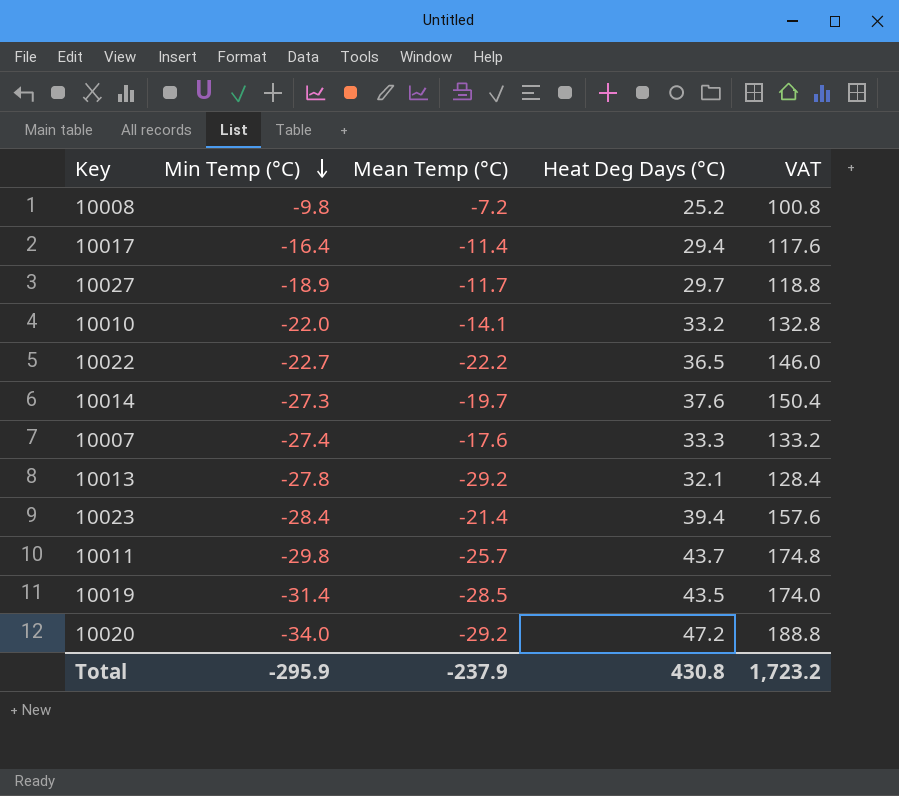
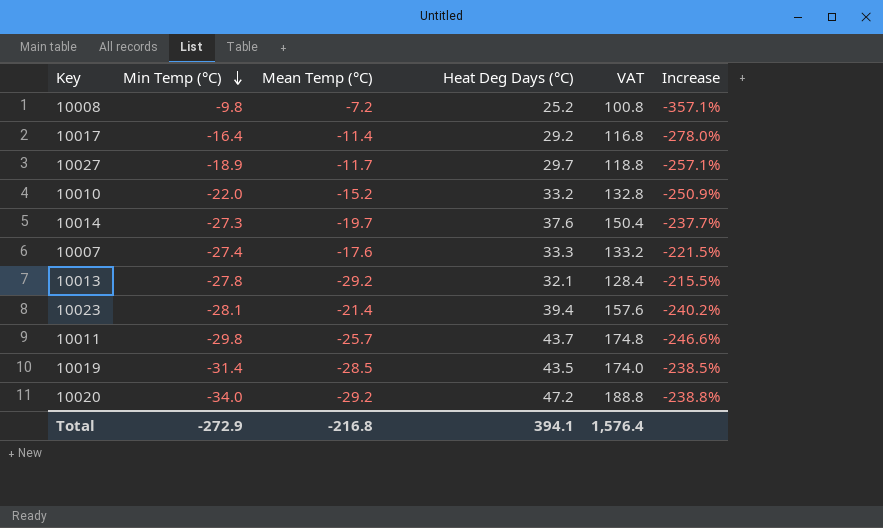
column Increase | formula: none -> ([Heat Deg Days (°C)] - [Min Temp (°C)]) / [Min Temp (°C)]
row 10022: -22.7 | -22.2 | 36.5 | 146.0 -> none
10017 | Heat Deg Days (°C): 29.4 -> 29.2
10017 | VAT: 117.6 -> 116.8
10010 | Mean Temp (°C): -14.1 -> -15.2
10023 | Min Temp (°C): -28.4 -> -28.1
Total | Min Temp (°C): -295.9 -> -272.9
Total | Mean Temp (°C): -237.9 -> -216.8
Total | Heat Deg Days (°C): 430.8 -> 394.1
Total | VAT: 1,723.2 -> 1,576.4

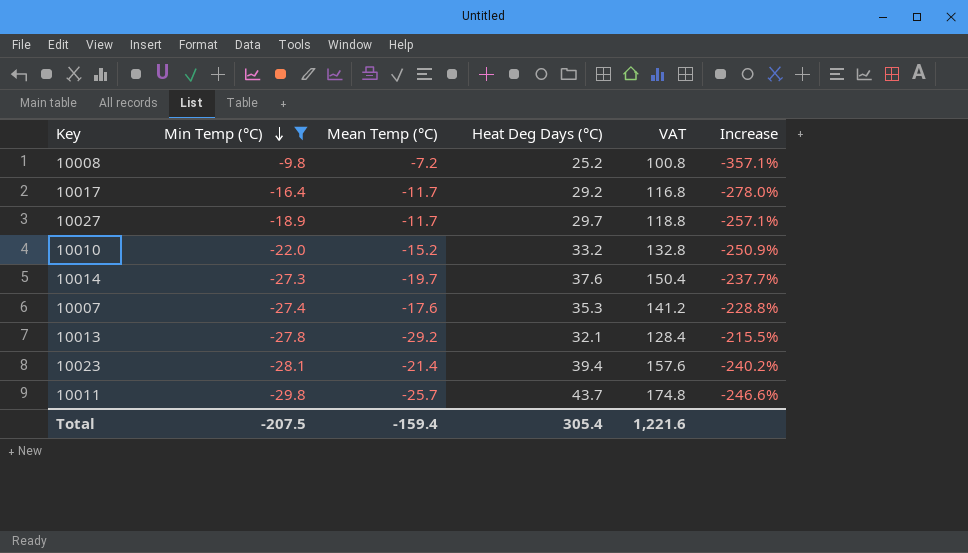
filter: none -> Min Temp (°C) >= -29.8
10017 | Mean Temp (°C): -11.4 -> -11.7
10007 | Heat Deg Days (°C): 33.3 -> 35.3
10007 | VAT: 133.2 -> 141.2
10007 | Increase: -221.5% -> -228.8%
Total | Min Temp (°C): -272.9 -> -207.5
Total | Mean Temp (°C): -216.8 -> -159.4
Total | Heat Deg Days (°C): 394.1 -> 305.4
Total | VAT: 1,576.4 -> 1,221.6

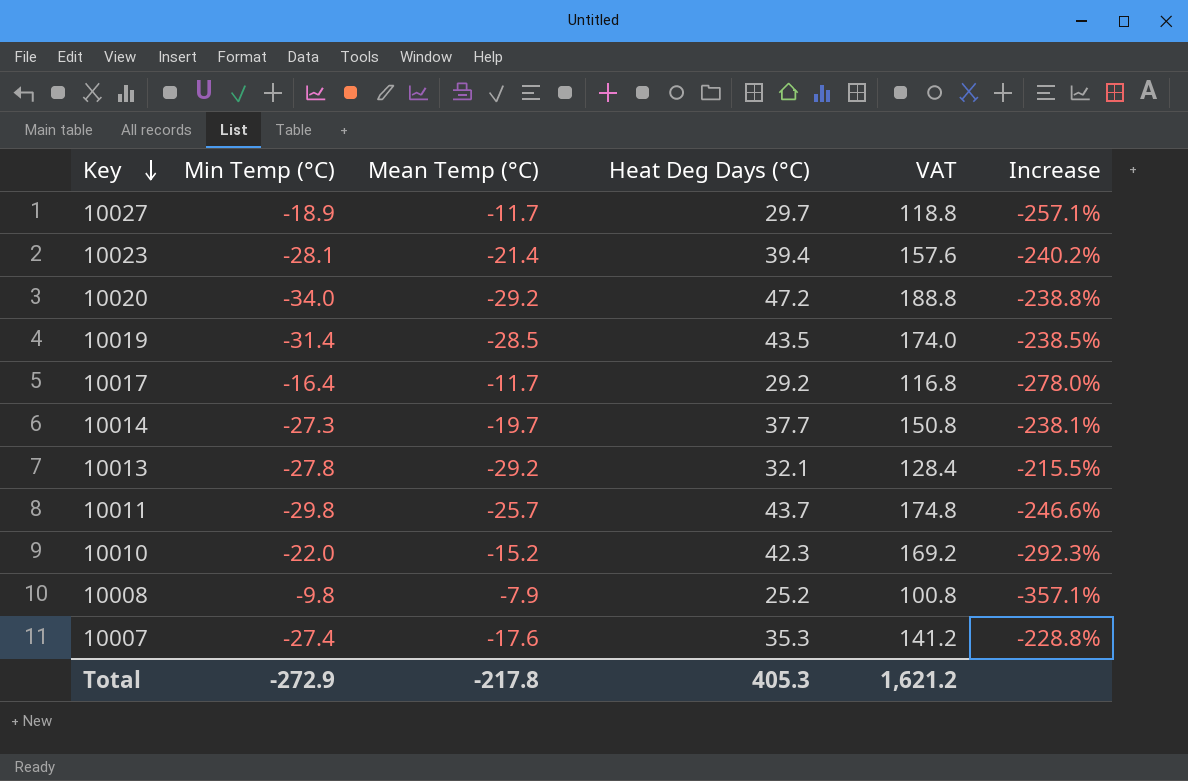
filter: Min Temp (°C) >= -29.8 -> none
row order: Min Temp (°C) descending -> Key descending
10014 | Heat Deg Days (°C): 37.6 -> 37.7
10014 | VAT: 150.4 -> 150.8
10014 | Increase: -237.7% -> -238.1%
10010 | Heat Deg Days (°C): 33.2 -> 42.3
10010 | VAT: 132.8 -> 169.2
10010 | Increase: -250.9% -> -292.3%
10008 | Mean Temp (°C): -7.2 -> -7.9
Total | Min Temp (°C): -207.5 -> -272.9
Total | Mean Temp (°C): -159.4 -> -217.8
Total | Heat Deg Days (°C): 305.4 -> 405.3
Total | VAT: 1,221.6 -> 1,621.2

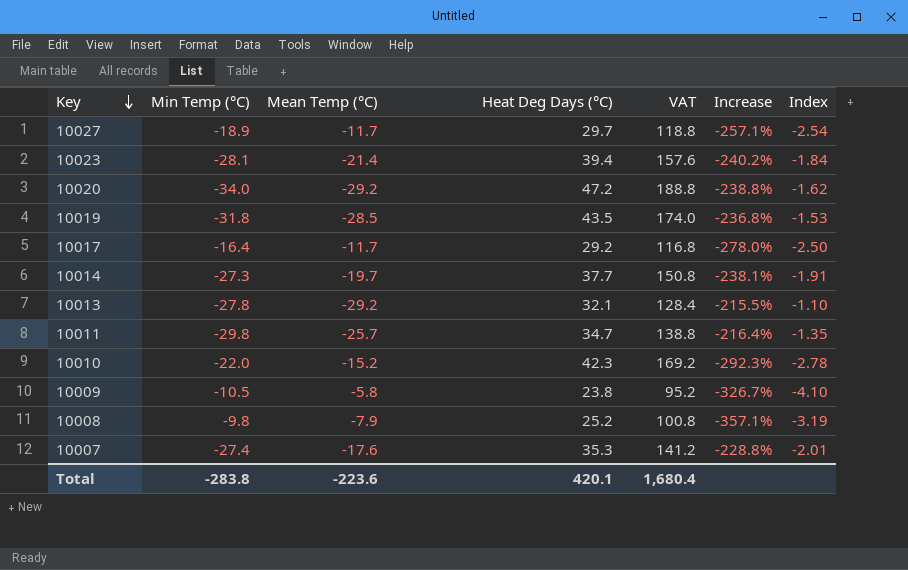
column Index | formula: none -> [Heat Deg Days (°C)] / [Mean Temp (°C)]
10019 | Min Temp (°C): -31.4 -> -31.8
10019 | Increase: -238.5% -> -236.8%
10011 | Heat Deg Days (°C): 43.7 -> 34.7
10011 | VAT: 174.8 -> 138.8
10011 | Increase: -246.6% -> -216.4%
row 10009: none -> -10.5 | -5.8 | 23.8 | 95.2 | -326.7% | -4.10
Total | Min Temp (°C): -272.9 -> -283.8
Total | Mean Temp (°C): -217.8 -> -223.6
Total | Heat Deg Days (°C): 405.3 -> 420.1
Total | VAT: 1,621.2 -> 1,680.4

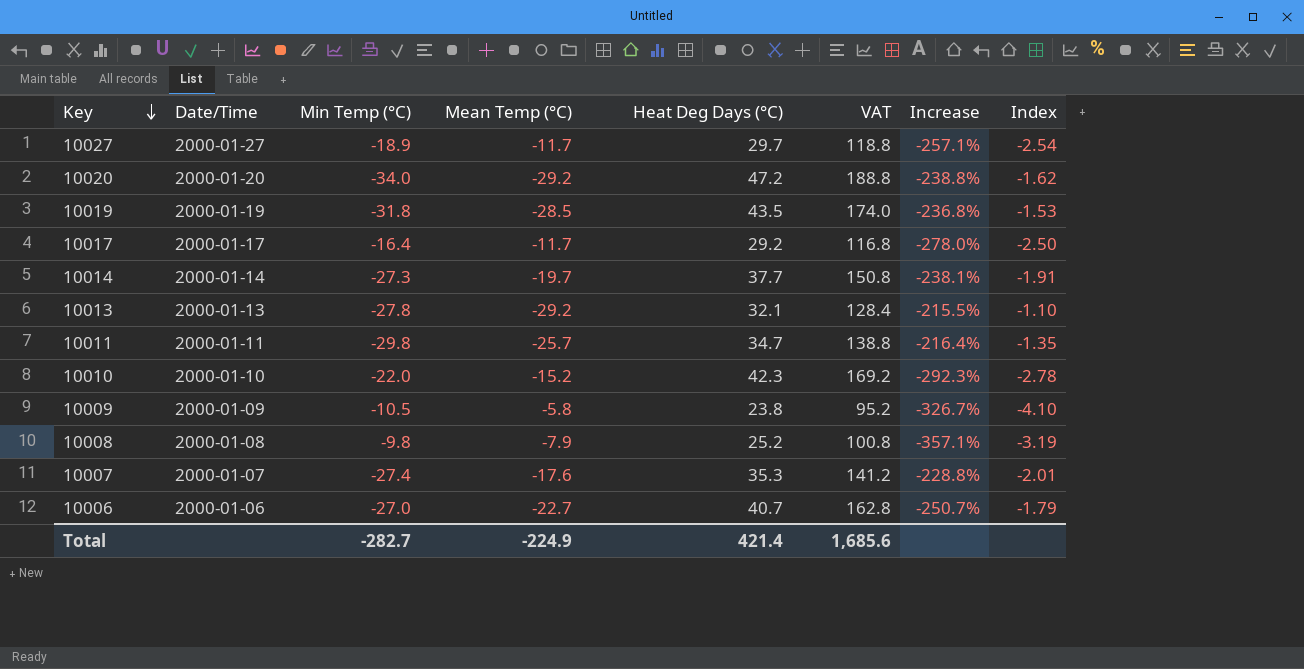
column Date/Time | position: none -> 2
row 10023: -28.1 | -21.4 | 39.4 | 157.6 | -240.2% | -1.84 -> none
row 10006: none -> 2000-01-06 | -27.0 | -22.7 | 40.7 | 162.8 | -250.7% | -1.79
Total | Min Temp (°C): -283.8 -> -282.7
Total | Mean Temp (°C): -223.6 -> -224.9
Total | Heat Deg Days (°C): 420.1 -> 421.4
Total | VAT: 1,680.4 -> 1,685.6

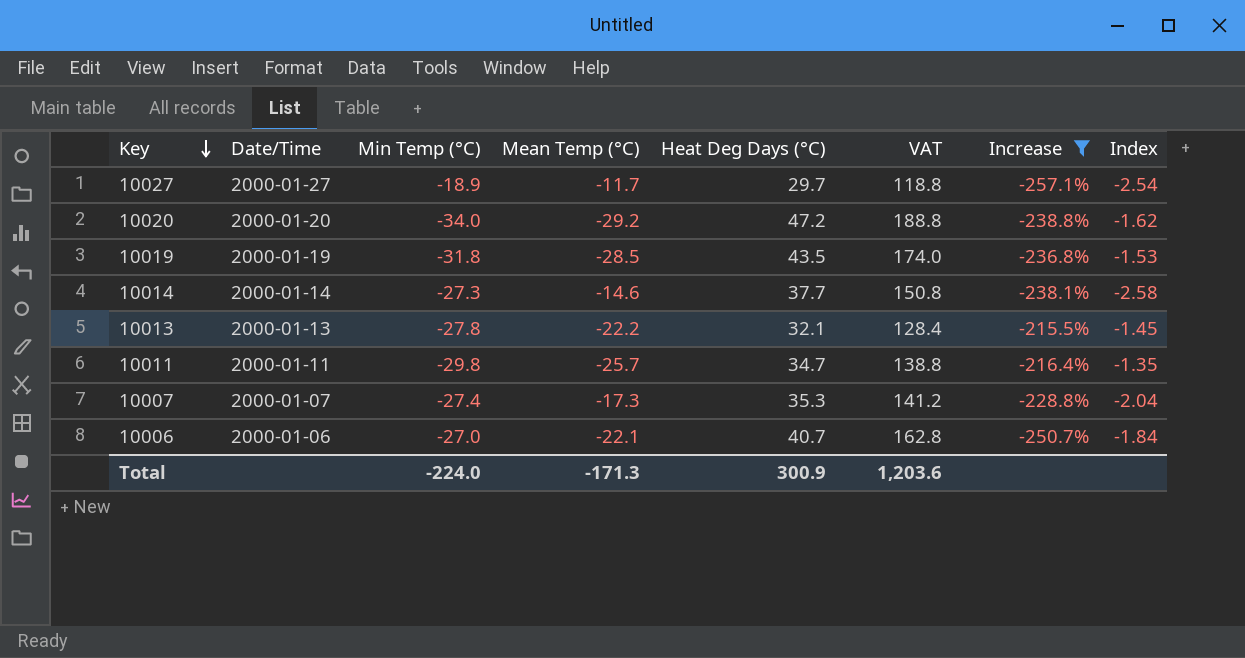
filter: none -> Increase >= -257.1%
10014 | Mean Temp (°C): -19.7 -> -14.6
10014 | Index: -1.91 -> -2.58
10013 | Mean Temp (°C): -29.2 -> -22.2
10013 | Index: -1.10 -> -1.45
10007 | Mean Temp (°C): -17.6 -> -17.3
10007 | Index: -2.01 -> -2.04
10006 | Mean Temp (°C): -22.7 -> -22.1
10006 | Index: -1.79 -> -1.84
Total | Min Temp (°C): -282.7 -> -224.0
Total | Mean Temp (°C): -224.9 -> -171.3
Total | Heat Deg Days (°C): 421.4 -> 300.9
Total | VAT: 1,685.6 -> 1,203.6

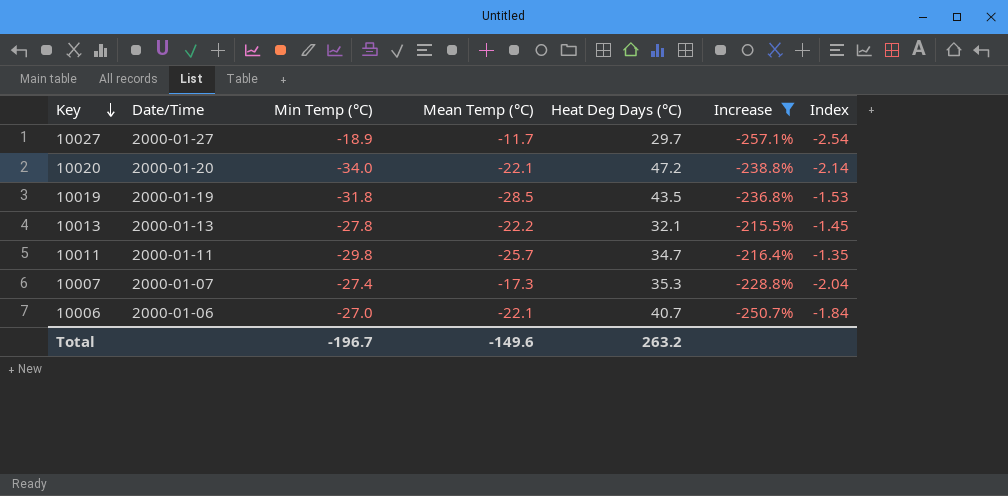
column VAT | formula: [Heat Deg Days (°C)] * 4 -> none
row 10014: 2000-01-14 | -27.3 | -14.6 | 37.7 | 150.8 | -238.1% | -2.58 -> none
10020 | Mean Temp (°C): -29.2 -> -22.1
10020 | Index: -1.62 -> -2.14
Total | Min Temp (°C): -224.0 -> -196.7
Total | Mean Temp (°C): -171.3 -> -149.6
Total | Heat Deg Days (°C): 300.9 -> 263.2

